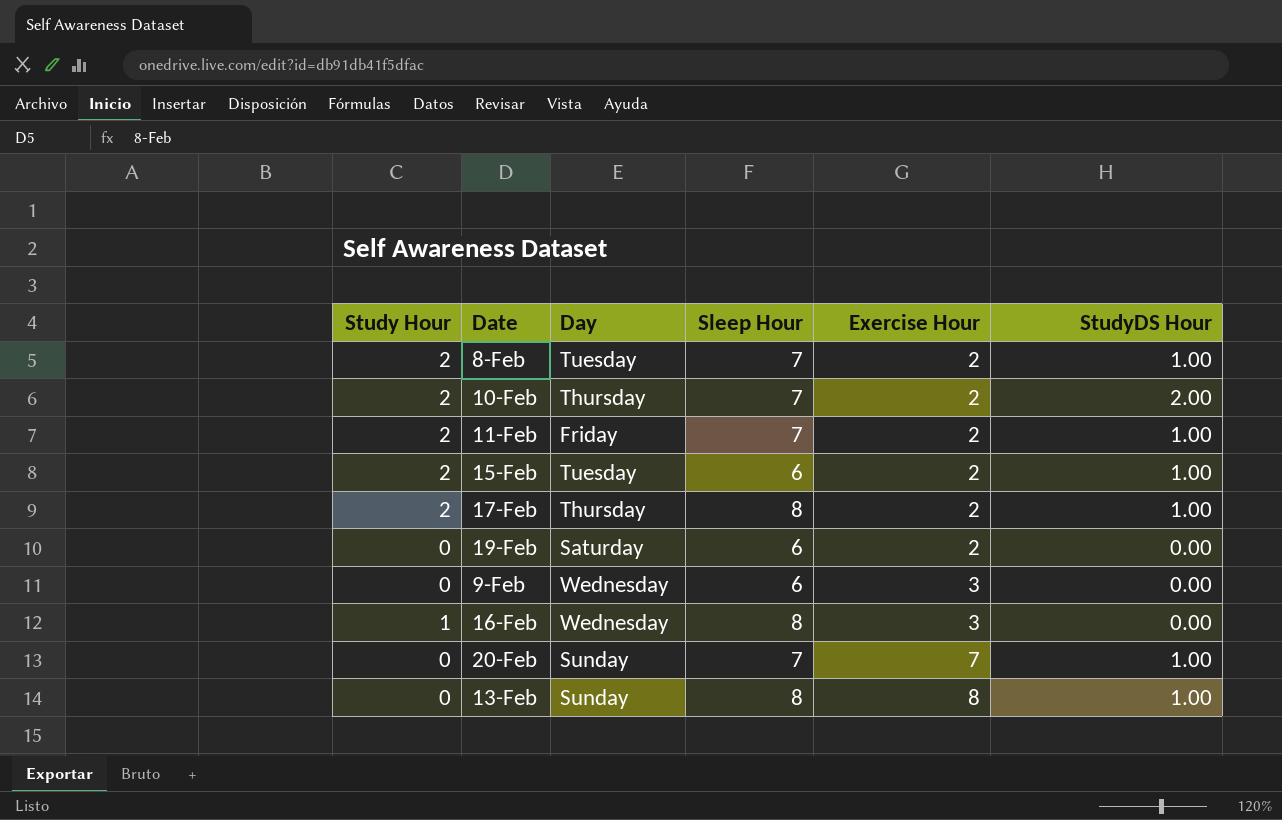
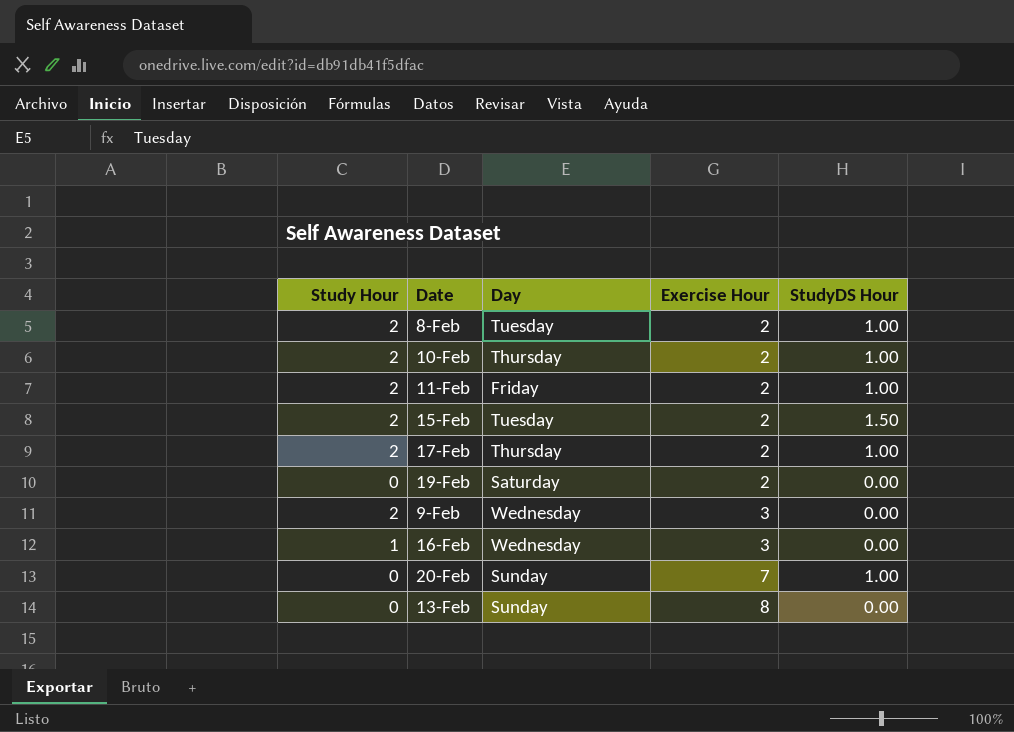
column Sleep Hour | position: 4 -> none
10-Feb | StudyDS Hour: 2.00 -> 1.00
15-Feb | StudyDS Hour: 1.00 -> 1.50
9-Feb | Study Hour: 0 -> 2
13-Feb | StudyDS Hour: 1.00 -> 0.00

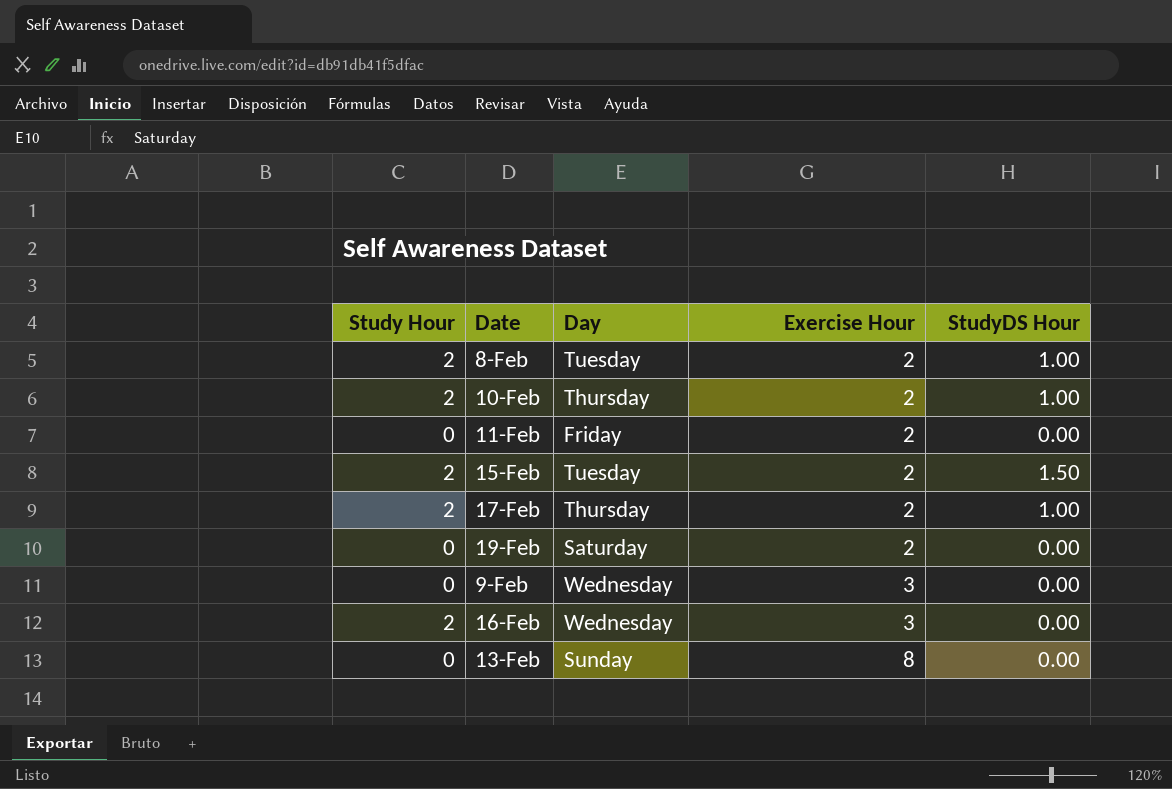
row 20-Feb: 0 | Sunday | 7 | 1.00 -> none
11-Feb | Study Hour: 2 -> 0
11-Feb | StudyDS Hour: 1.00 -> 0.00
9-Feb | Study Hour: 2 -> 0
16-Feb | Study Hour: 1 -> 2

